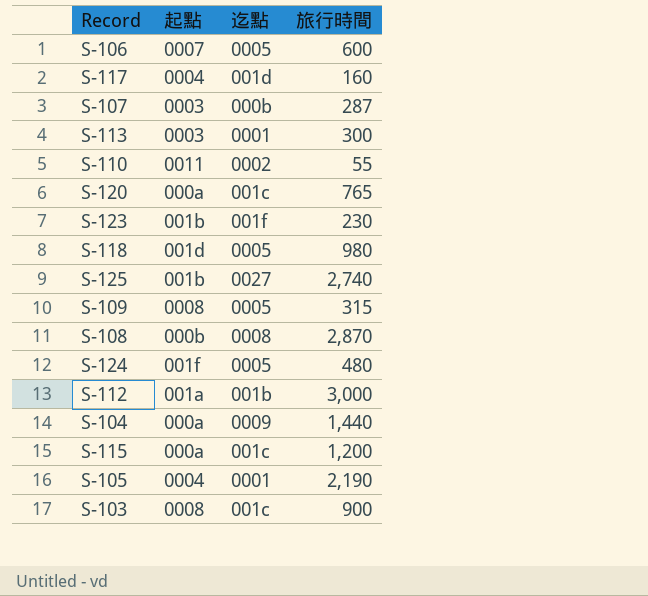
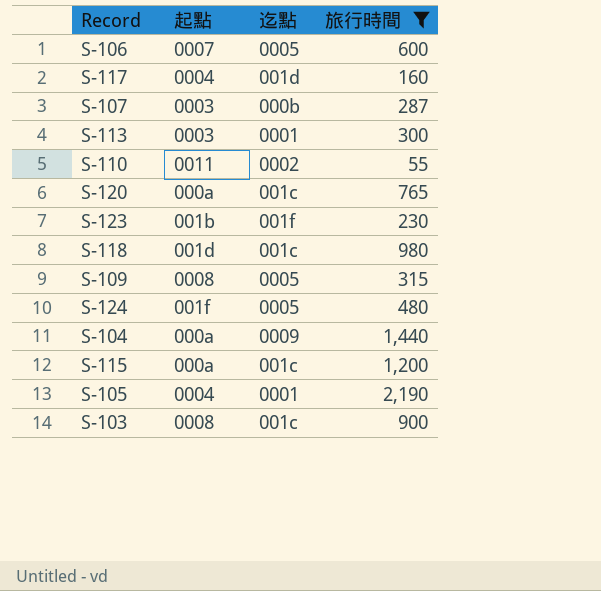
filter: none -> 旅行時間 <= 2,190
S-118 | 迄點: 0005 -> 001c

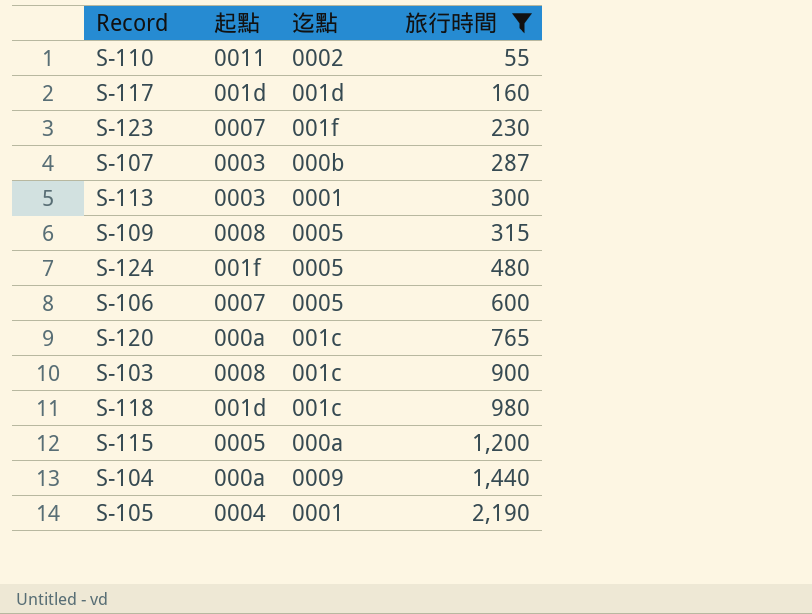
row order: none -> 旅行時間 ascending
S-117 | 起點: 0004 -> 001d
S-123 | 起點: 001b -> 0007
S-115 | 起點: 000a -> 0005
S-115 | 迄點: 001c -> 000a

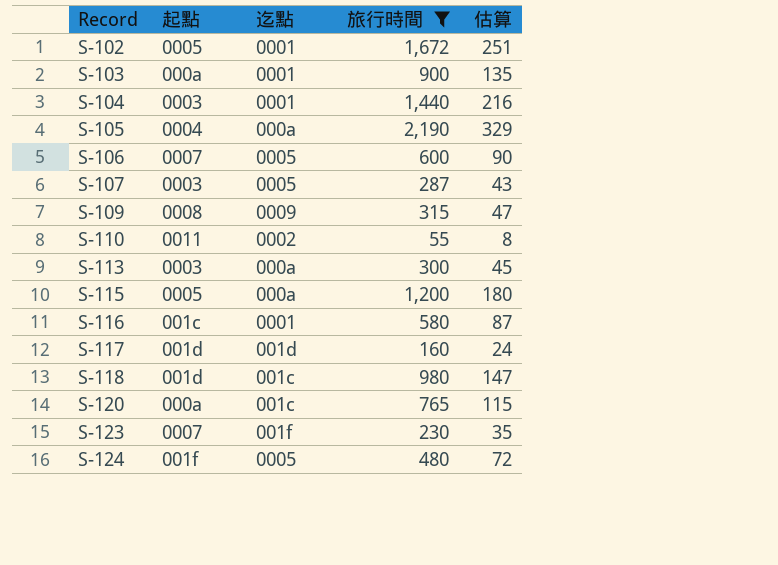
row order: 旅行時間 ascending -> Record ascending
column 估算 | formula: none -> [旅行時間] * 0.15
row S-102: none -> 0005 | 0001 | 1,672 | 251
S-103 | 起點: 0008 -> 000a
S-103 | 迄點: 001c -> 0001
S-104 | 起點: 000a -> 0003
S-104 | 迄點: 0009 -> 0001
S-105 | 迄點: 0001 -> 000a
S-107 | 迄點: 000b -> 0005
S-109 | 迄點: 0005 -> 0009
S-113 | 迄點: 0001 -> 000a
row S-116: none -> 001c | 0001 | 580 | 87

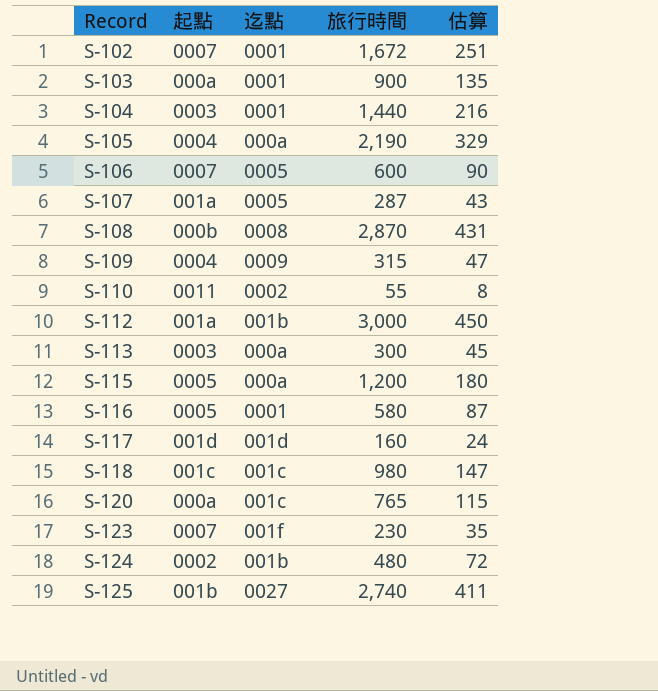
filter: 旅行時間 <= 2,190 -> none
S-102 | 起點: 0005 -> 0007
S-107 | 起點: 0003 -> 001a
S-109 | 起點: 0008 -> 0004
S-116 | 起點: 001c -> 0005
S-118 | 起點: 001d -> 001c
S-124 | 起點: 001f -> 0002
S-124 | 迄點: 0005 -> 001b

